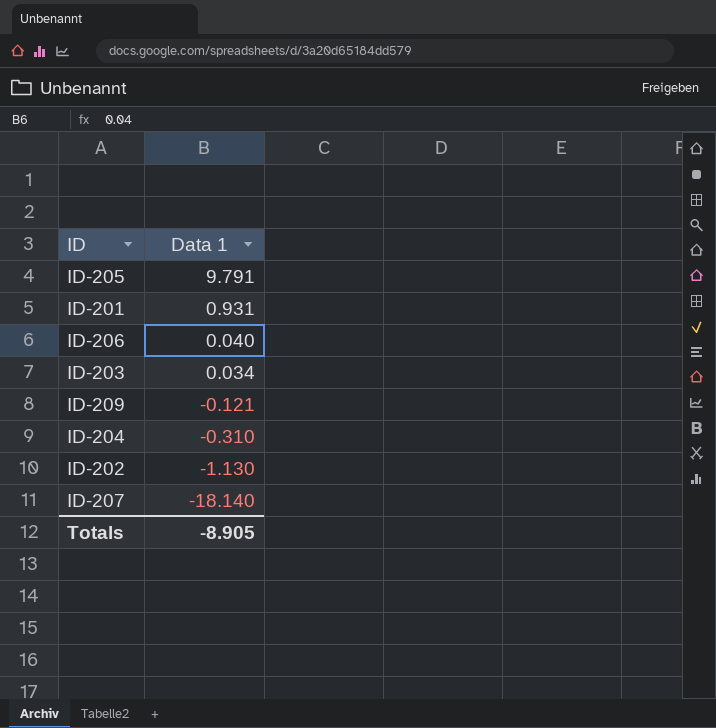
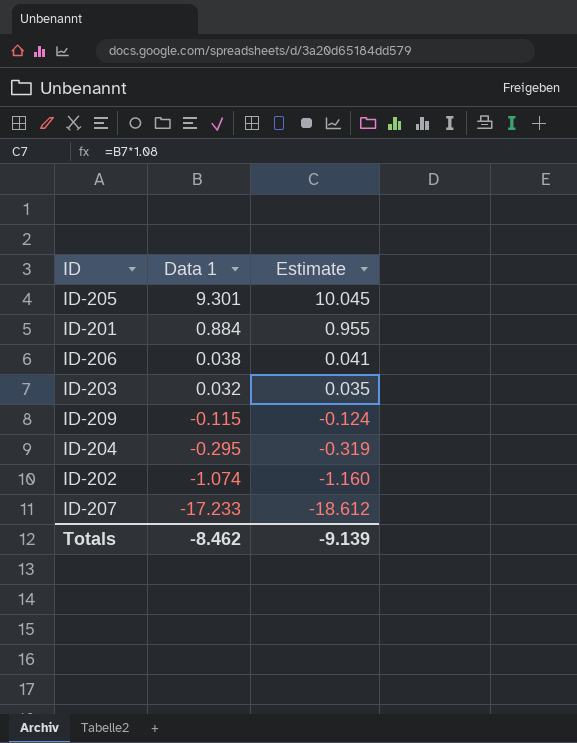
column Estimate | formula: none -> [Data 1] * 1.08
ID-205 | Data 1: 9.791 -> 9.301
ID-201 | Data 1: 0.931 -> 0.884
ID-206 | Data 1: 0.040 -> 0.038
ID-203 | Data 1: 0.034 -> 0.032
ID-209 | Data 1: -0.121 -> -0.115
ID-204 | Data 1: -0.310 -> -0.295
ID-202 | Data 1: -1.130 -> -1.074
ID-207 | Data 1: -18.140 -> -17.233
Totals | Data 1: -8.905 -> -8.462

